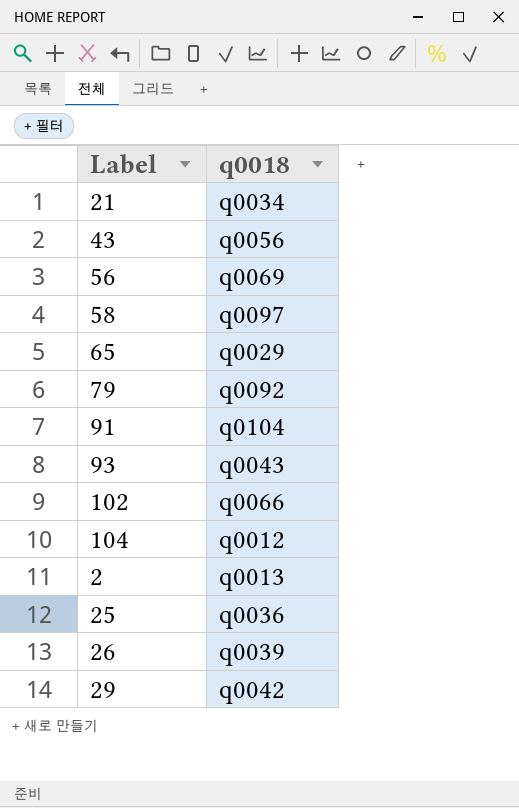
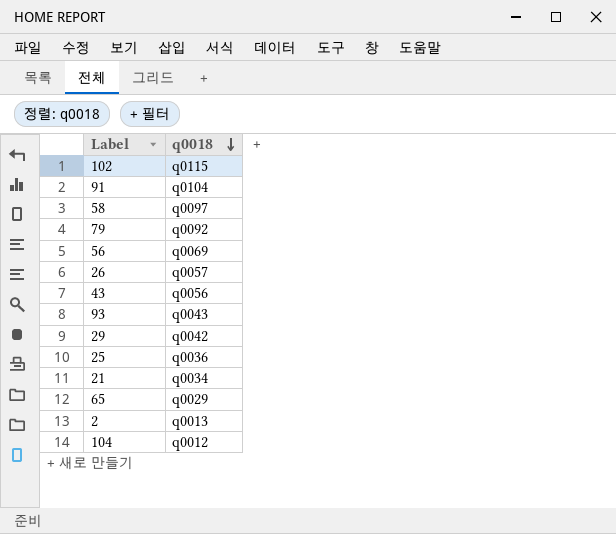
row order: none -> q0018 descending
102 | q0018: q0066 -> q0115
26 | q0018: q0039 -> q0057

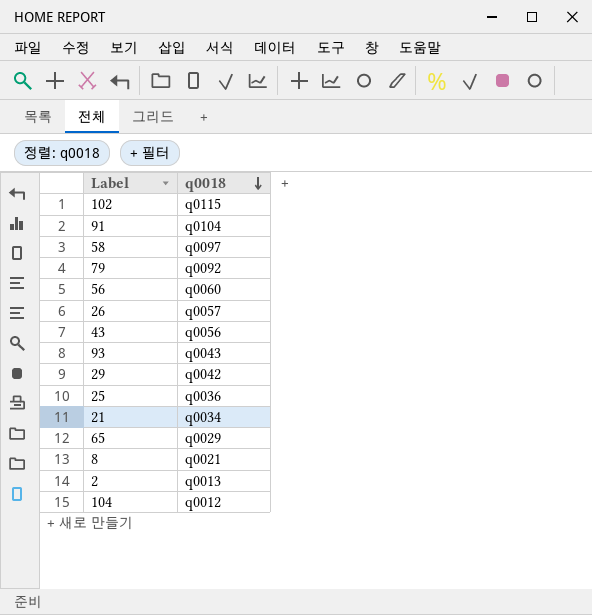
56 | q0018: q0069 -> q0060
row 8: none -> q0021

